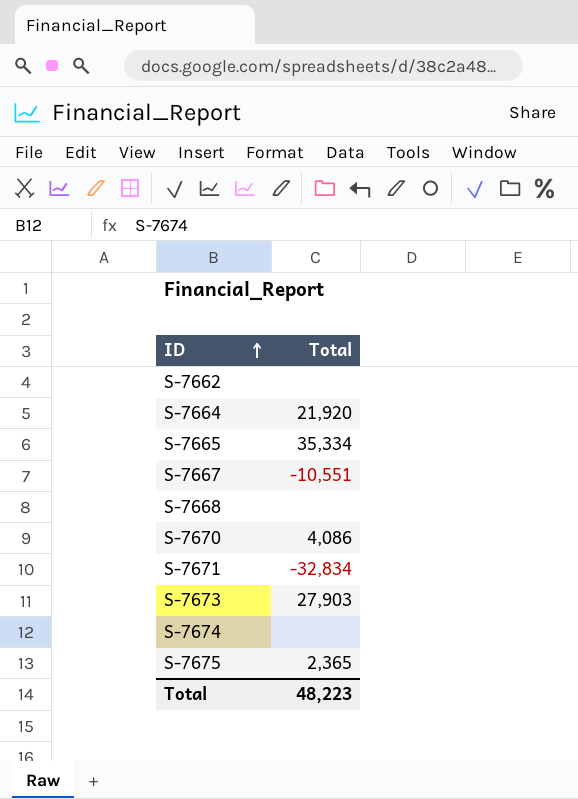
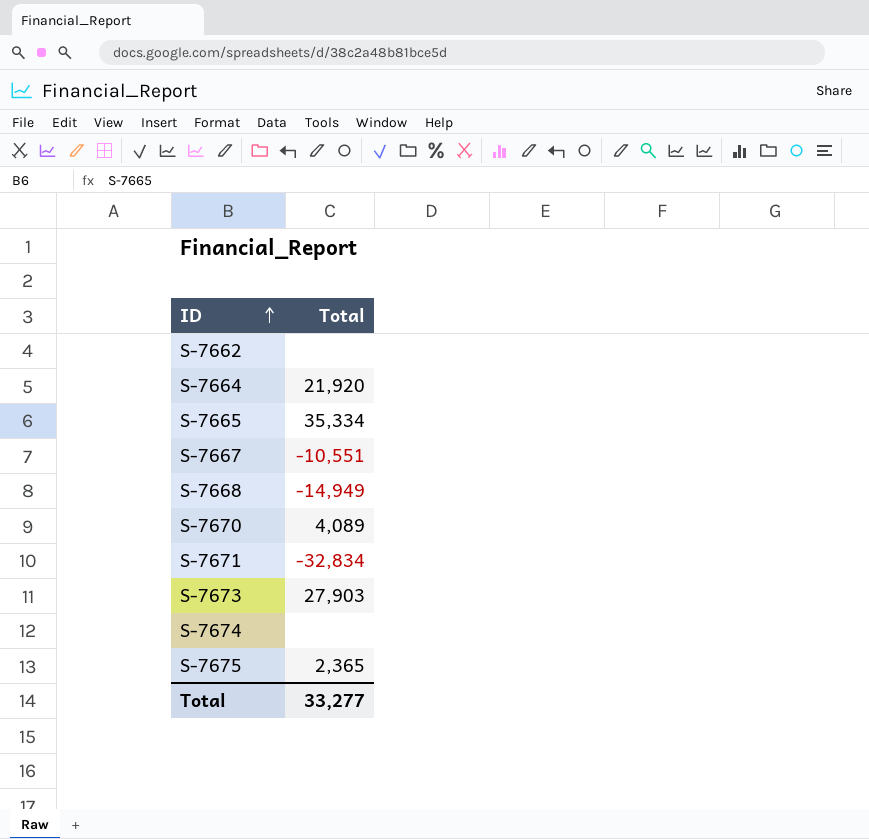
S-7668 | Total: none -> -14,949
S-7670 | Total: 4,086 -> 4,089
Total | Total: 48,223 -> 33,277

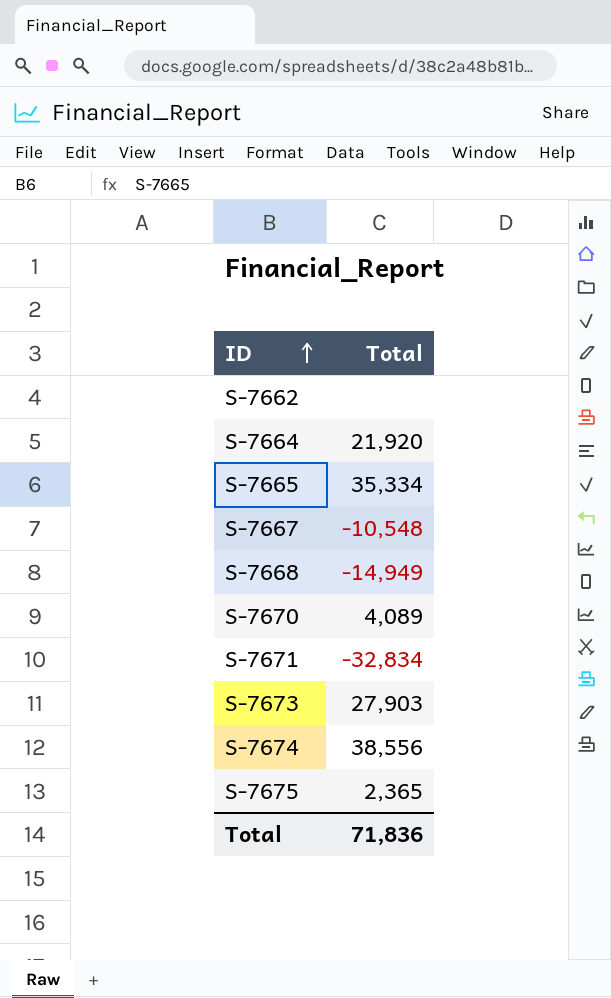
S-7667 | Total: -10,551 -> -10,548
S-7674 | Total: none -> 38,556
Total | Total: 33,277 -> 71,836

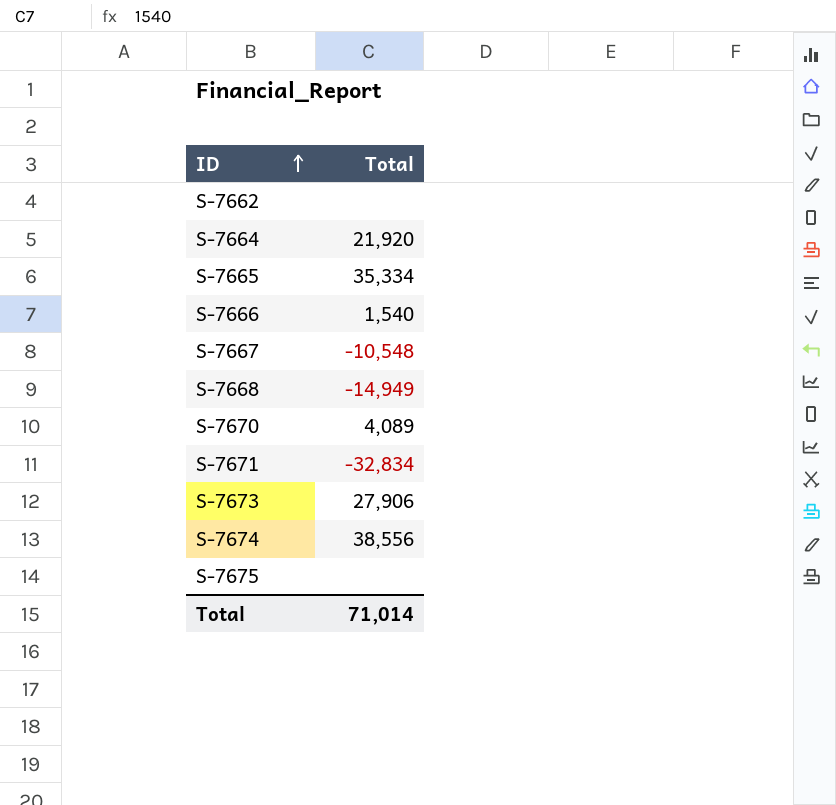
row S-7666: none -> 1,540
S-7673 | Total: 27,903 -> 27,906
S-7675 | Total: 2,365 -> none
Total | Total: 71,836 -> 71,014

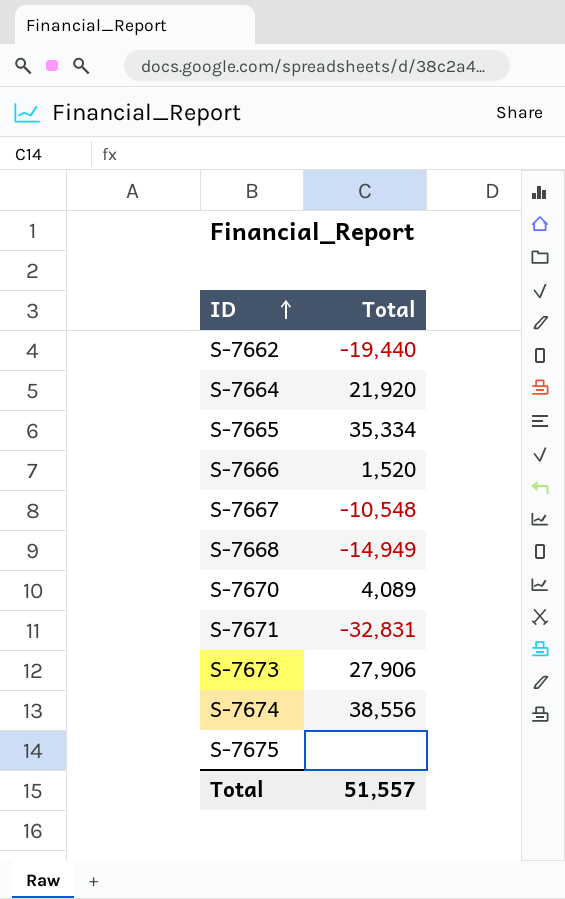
S-7662 | Total: none -> -19,440
S-7666 | Total: 1,540 -> 1,520
S-7671 | Total: -32,834 -> -32,831
Total | Total: 71,014 -> 51,557

